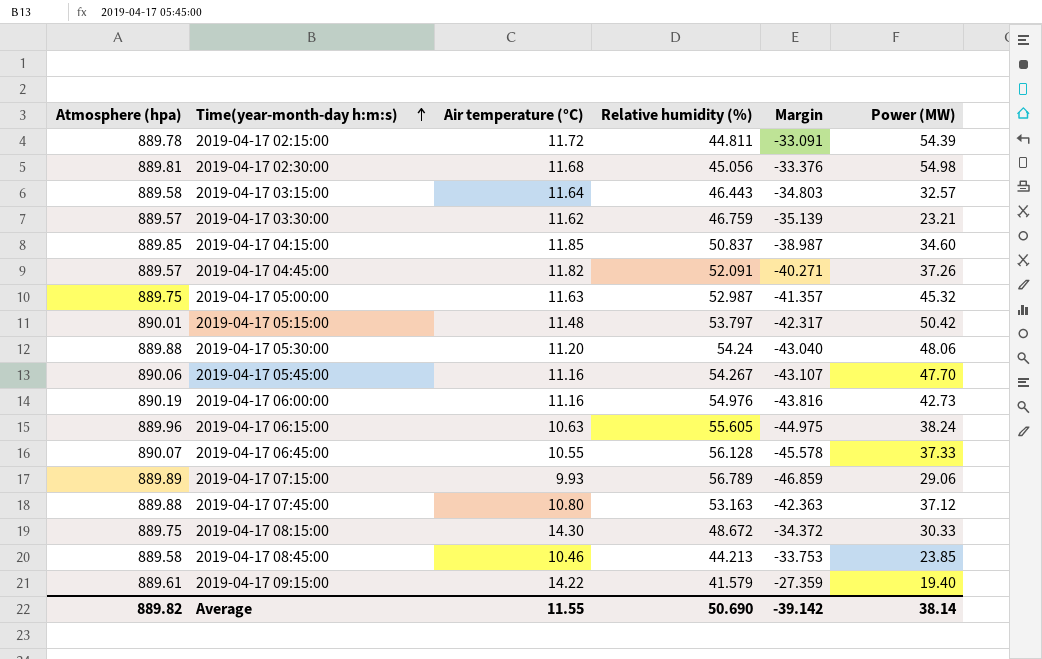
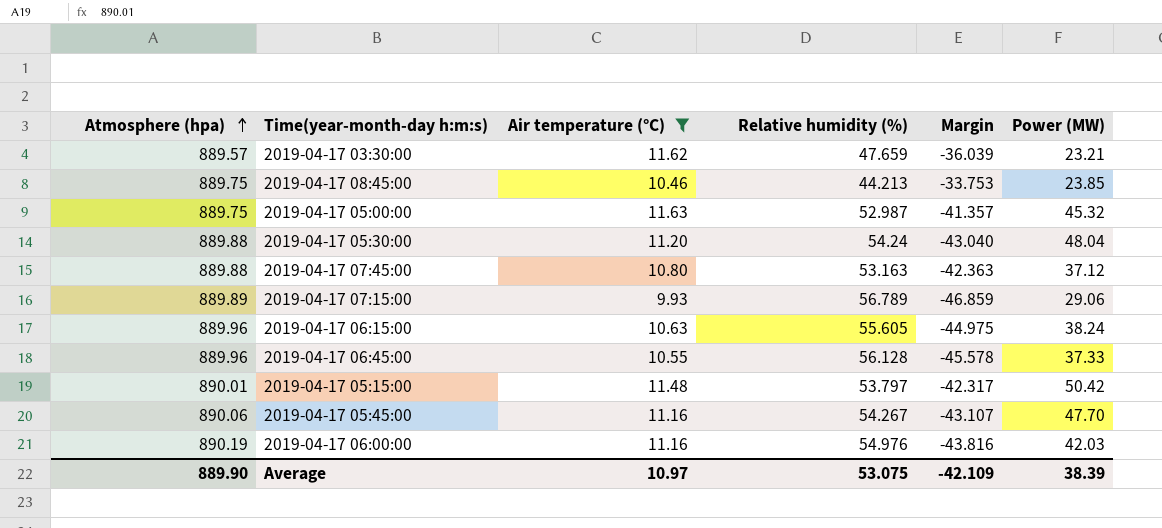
filter: none -> Air temperature (°C) <= 11.63
row order: Time(year-month-day h:m:s) ascending -> Atmosphere (hpa) ascending
2019-04-17 03:30:00 | Relative humidity (%): 46.759 -> 47.659
2019-04-17 03:30:00 | Margin: -35.139 -> -36.039
2019-04-17 08:45:00 | Atmosphere (hpa): 889.58 -> 889.75
2019-04-17 05:30:00 | Power (MW): 48.06 -> 48.04
2019-04-17 06:45:00 | Atmosphere (hpa): 890.07 -> 889.96
2019-04-17 06:00:00 | Power (MW): 42.73 -> 42.03
Average | Atmosphere (hpa): 889.82 -> 889.90
Average | Air temperature (°C): 11.55 -> 10.97
Average | Relative humidity (%): 50.690 -> 53.075
Average | Margin: -39.142 -> -42.109
Average | Power (MW): 38.14 -> 38.39

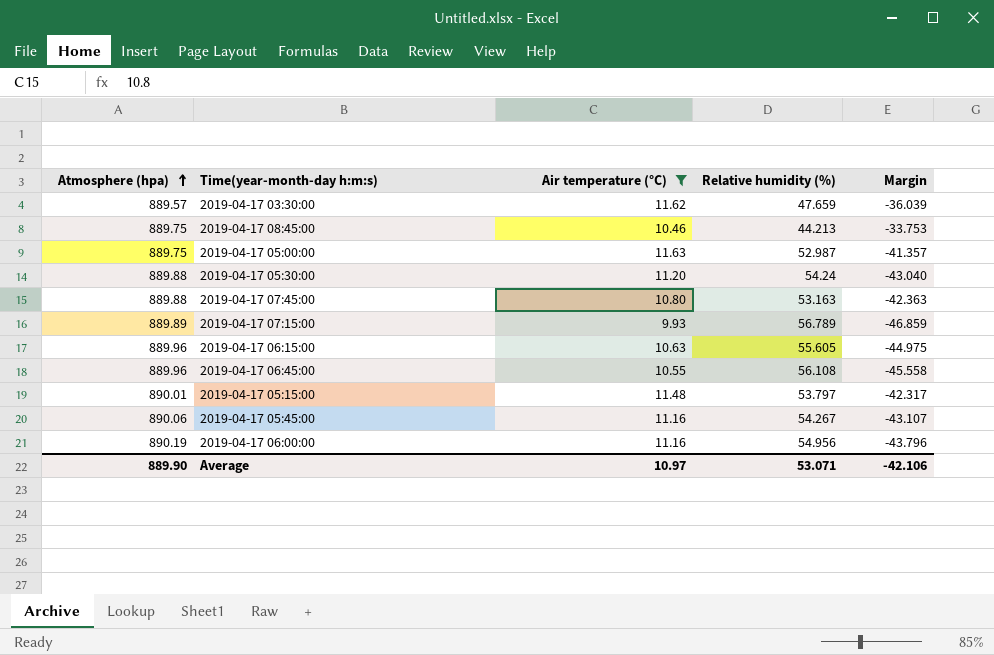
column Power (MW) | position: 6 -> none
2019-04-17 06:45:00 | Relative humidity (%): 56.128 -> 56.108
2019-04-17 06:45:00 | Margin: -45.578 -> -45.558
2019-04-17 06:00:00 | Relative humidity (%): 54.976 -> 54.956
2019-04-17 06:00:00 | Margin: -43.816 -> -43.796
Average | Relative humidity (%): 53.075 -> 53.071
Average | Margin: -42.109 -> -42.106

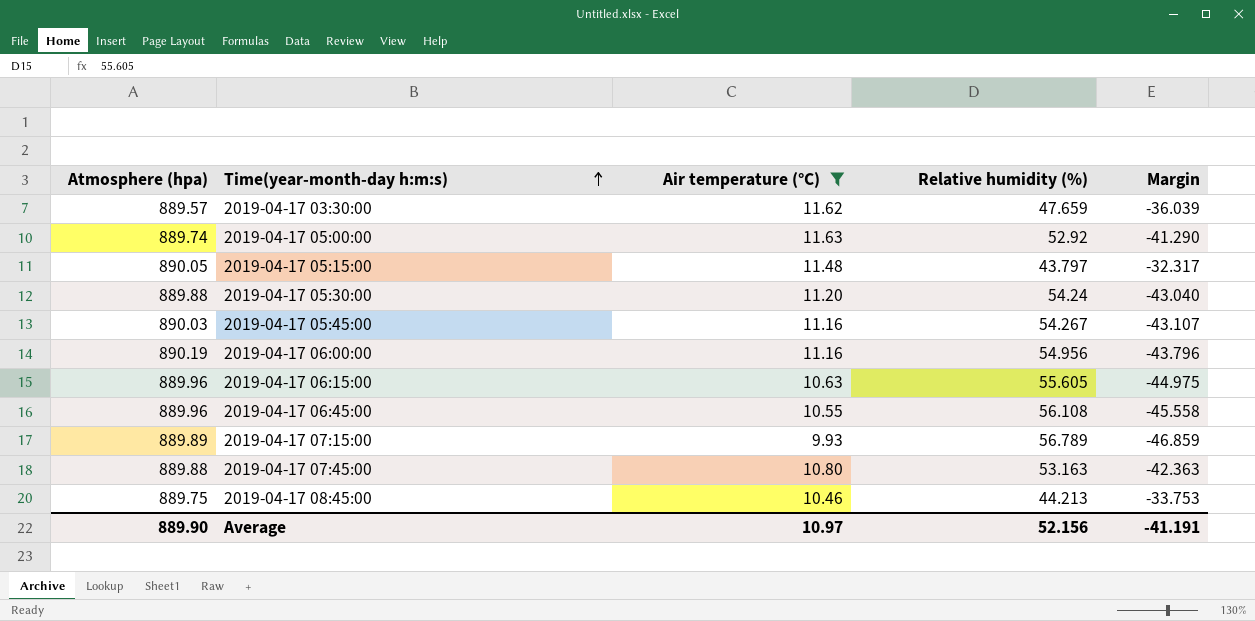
row order: Atmosphere (hpa) ascending -> Time(year-month-day h:m:s) ascending
2019-04-17 05:00:00 | Atmosphere (hpa): 889.75 -> 889.74
2019-04-17 05:00:00 | Relative humidity (%): 52.987 -> 52.92
2019-04-17 05:00:00 | Margin: -41.357 -> -41.290
2019-04-17 05:15:00 | Atmosphere (hpa): 890.01 -> 890.05
2019-04-17 05:15:00 | Relative humidity (%): 53.797 -> 43.797
2019-04-17 05:15:00 | Margin: -42.317 -> -32.317
2019-04-17 05:45:00 | Atmosphere (hpa): 890.06 -> 890.03
Average | Relative humidity (%): 53.071 -> 52.156
Average | Margin: -42.106 -> -41.191

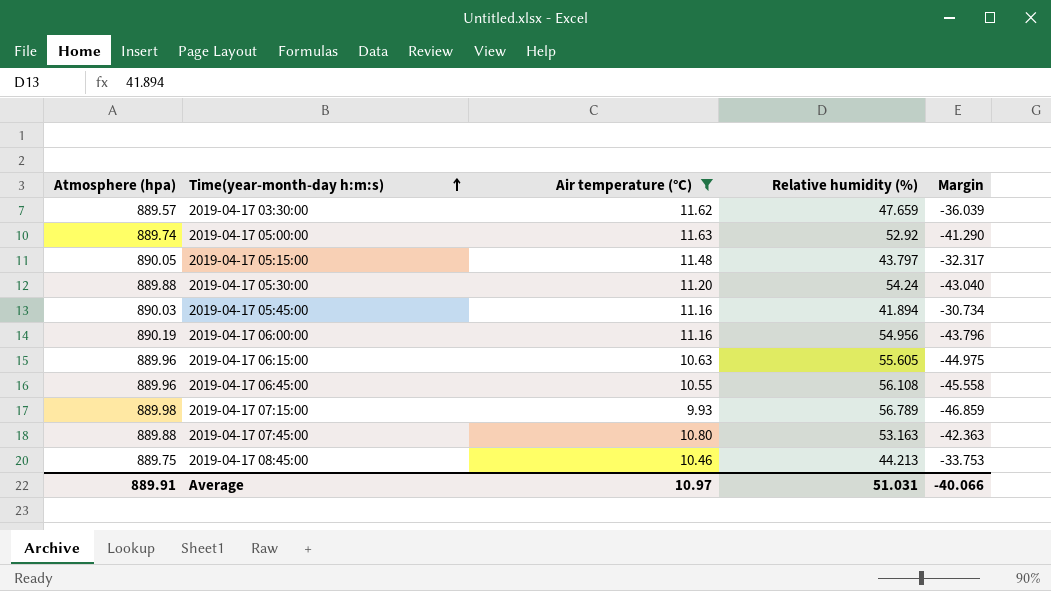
2019-04-17 05:45:00 | Relative humidity (%): 54.267 -> 41.894
2019-04-17 05:45:00 | Margin: -43.107 -> -30.734
2019-04-17 07:15:00 | Atmosphere (hpa): 889.89 -> 889.98
Average | Atmosphere (hpa): 889.90 -> 889.91
Average | Relative humidity (%): 52.156 -> 51.031
Average | Margin: -41.191 -> -40.066

